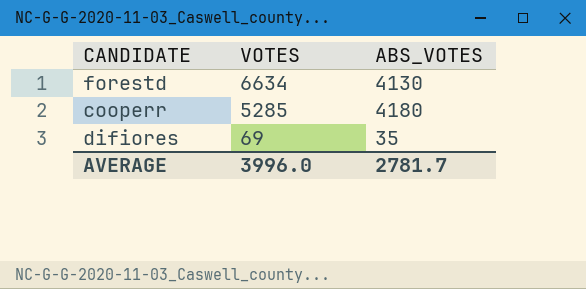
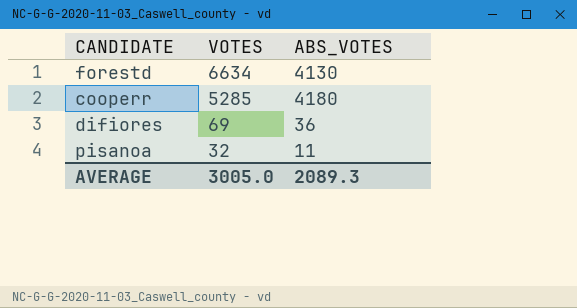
difiores | ABS_VOTES: 35 -> 36
row pisanoa: none -> 32 | 11
AVERAGE | VOTES: 3996.0 -> 3005.0
AVERAGE | ABS_VOTES: 2781.7 -> 2089.3

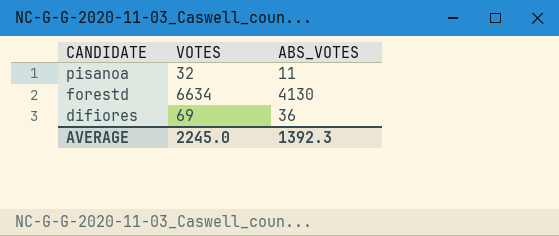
row order: VOTES descending -> CANDIDATE descending
row cooperr: 5285 | 4180 -> none
AVERAGE | VOTES: 3005.0 -> 2245.0
AVERAGE | ABS_VOTES: 2089.3 -> 1392.3

